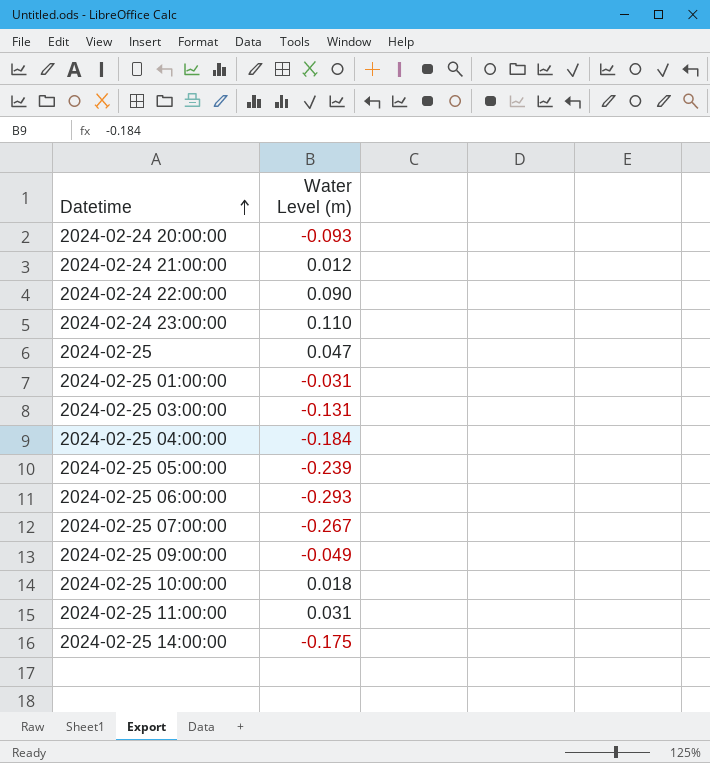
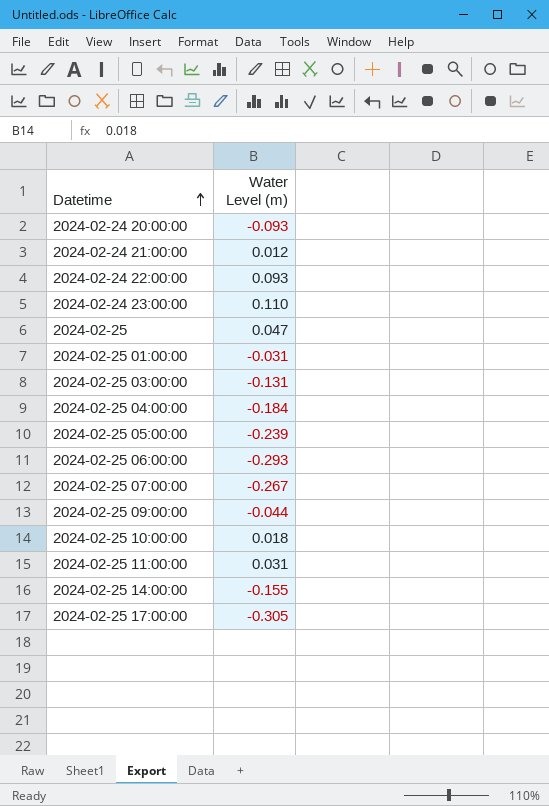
2024-02-24 22:00:00 | Water Level (m): 0.090 -> 0.093
2024-02-25 09:00:00 | Water Level (m): -0.049 -> -0.044
2024-02-25 14:00:00 | Water Level (m): -0.175 -> -0.155
row 2024-02-25 17:00:00: none -> -0.305

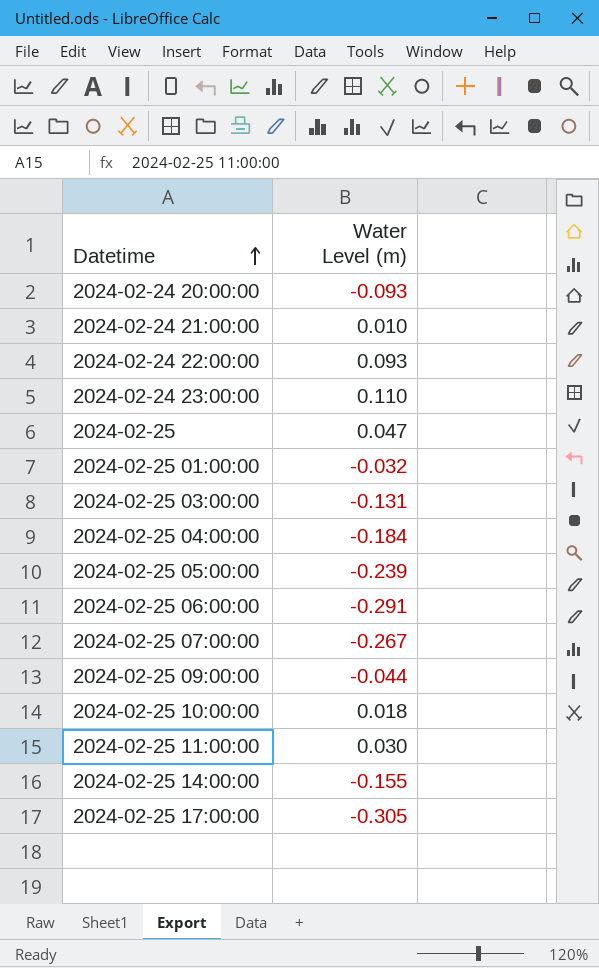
2024-02-24 21:00:00 | Water Level (m): 0.012 -> 0.010
2024-02-25 01:00:00 | Water Level (m): -0.031 -> -0.032
2024-02-25 06:00:00 | Water Level (m): -0.293 -> -0.291
2024-02-25 11:00:00 | Water Level (m): 0.031 -> 0.030

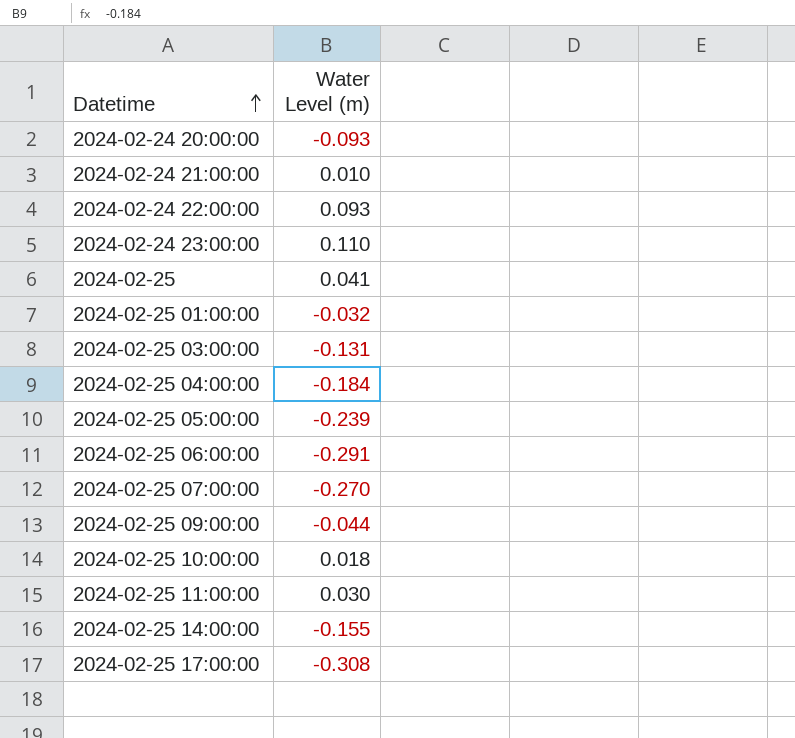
2024-02-25 | Water Level (m): 0.047 -> 0.041
2024-02-25 07:00:00 | Water Level (m): -0.267 -> -0.270
2024-02-25 17:00:00 | Water Level (m): -0.305 -> -0.308

